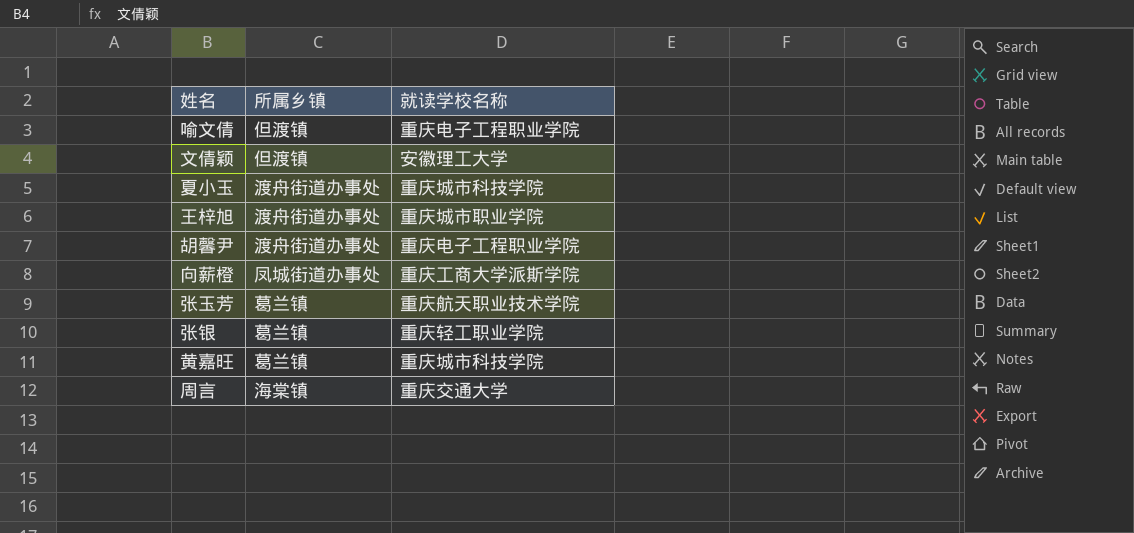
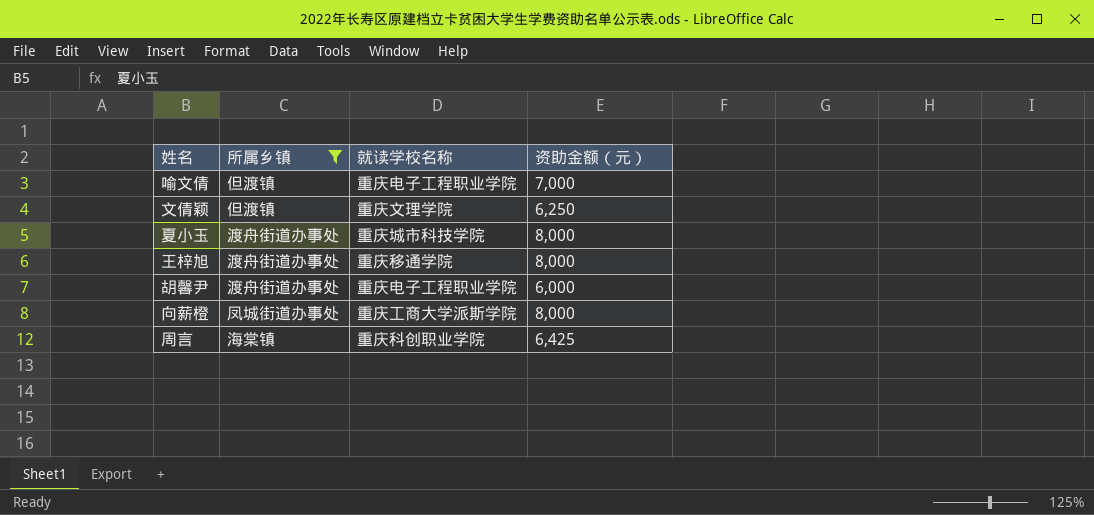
filter: none -> 所属乡镇 != 葛兰镇
column 资助金额（元） | position: none -> 4
文倩颖 | 就读学校名称: 安徽理工大学 -> 重庆文理学院
王梓旭 | 就读学校名称: 重庆城市职业学院 -> 重庆移通学院
周言 | 就读学校名称: 重庆交通大学 -> 重庆科创职业学院

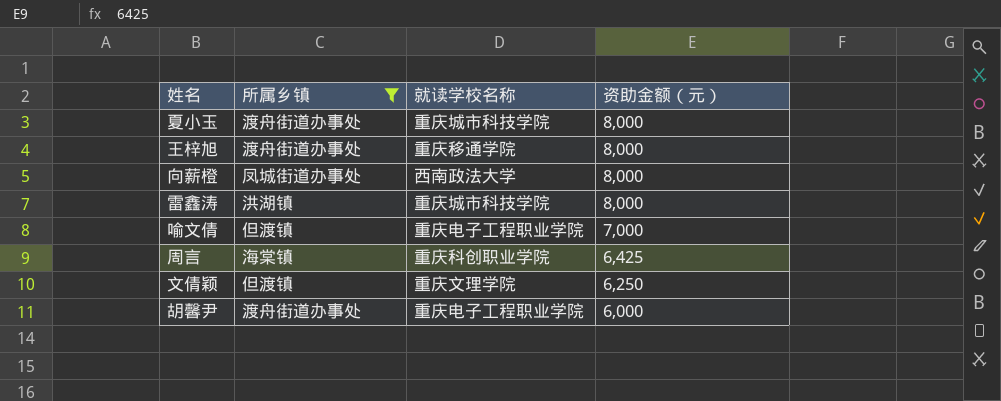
row order: none -> 资助金额（元） descending
向薪橙 | 就读学校名称: 重庆工商大学派斯学院 -> 西南政法大学
row 雷鑫涛: none -> 洪湖镇 | 重庆城市科技学院 | 8,000

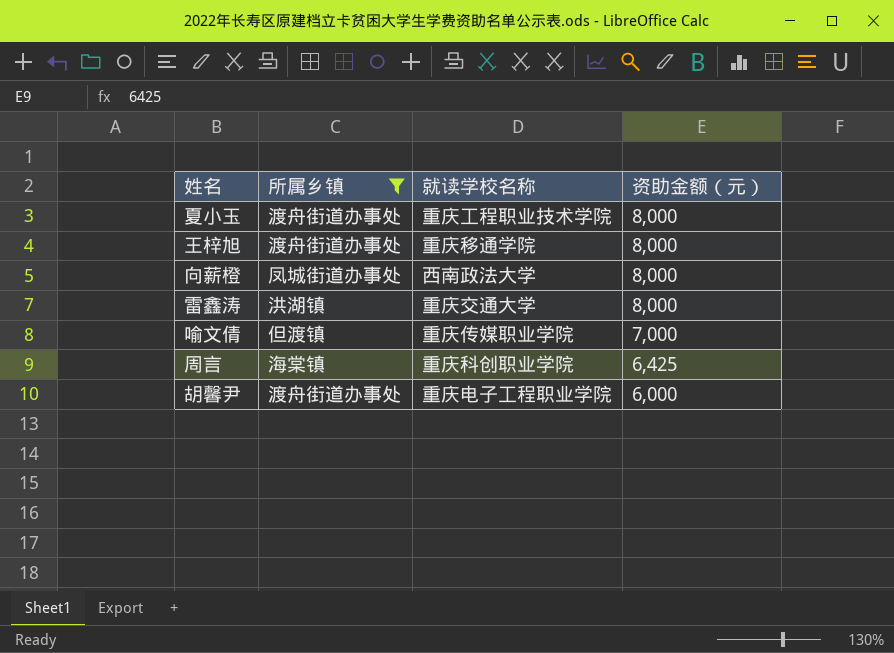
row 文倩颖: 但渡镇 | 重庆文理学院 | 6,250 -> none
夏小玉 | 就读学校名称: 重庆城市科技学院 -> 重庆工程职业技术学院
雷鑫涛 | 就读学校名称: 重庆城市科技学院 -> 重庆交通大学
喻文倩 | 就读学校名称: 重庆电子工程职业学院 -> 重庆传媒职业学院

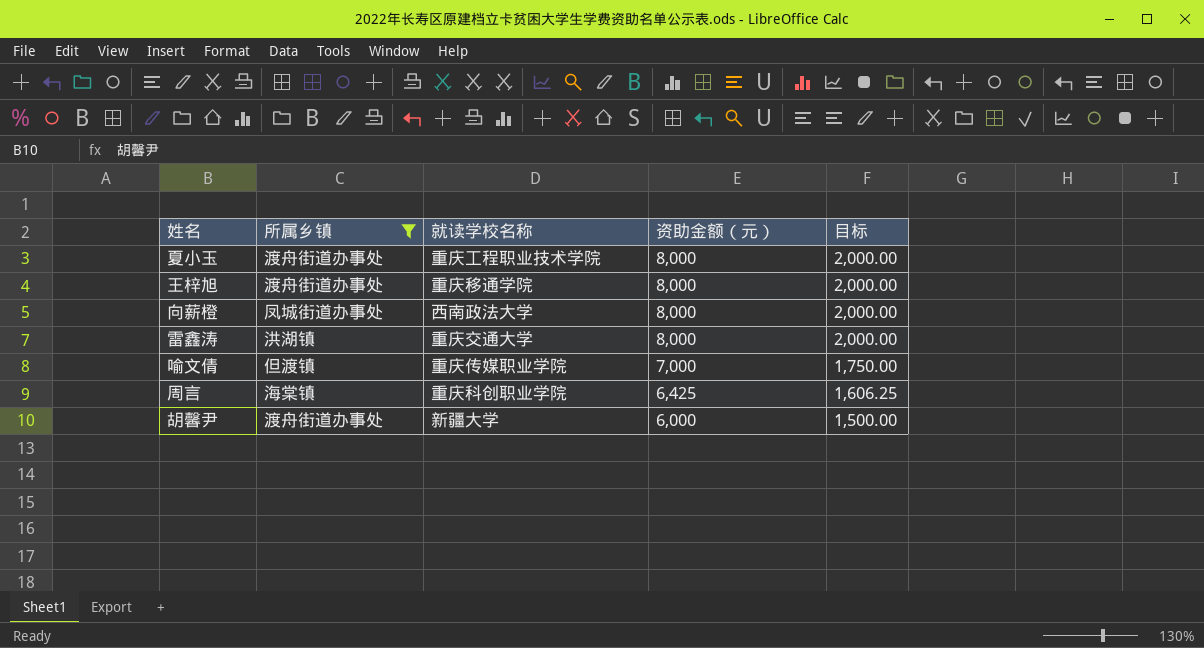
column 目标 | formula: none -> [资助金额（元）] * 0.25
胡馨尹 | 就读学校名称: 重庆电子工程职业学院 -> 新疆大学

